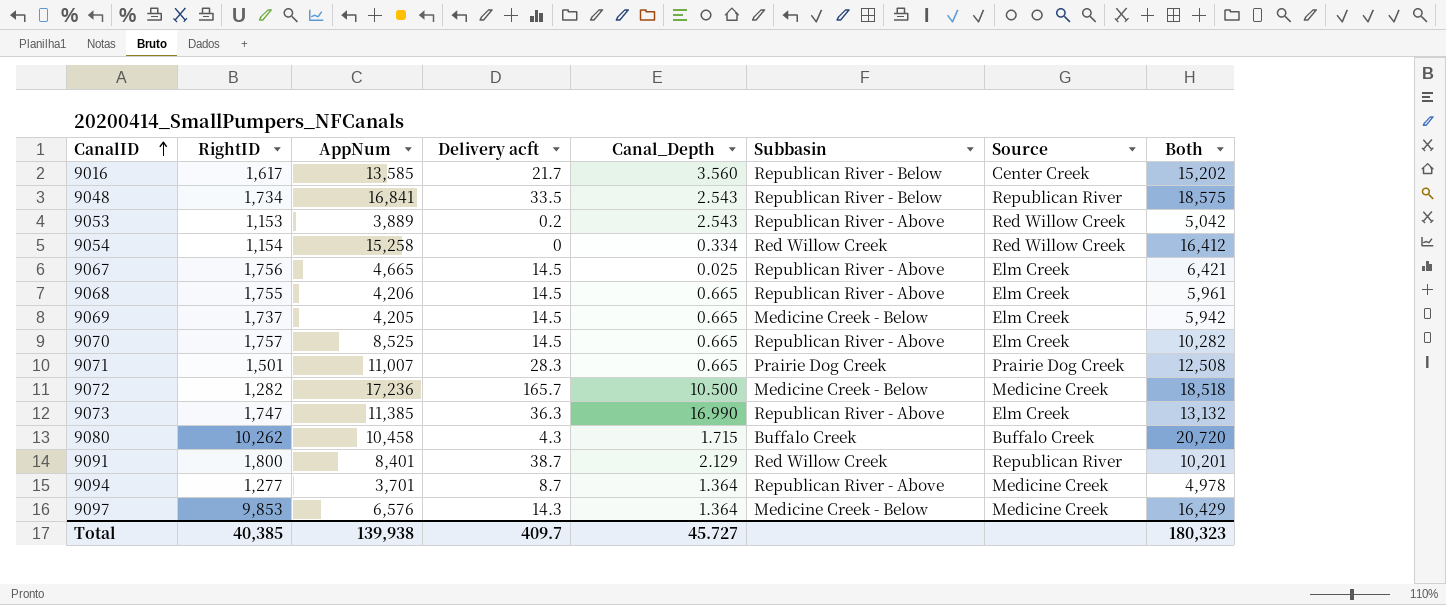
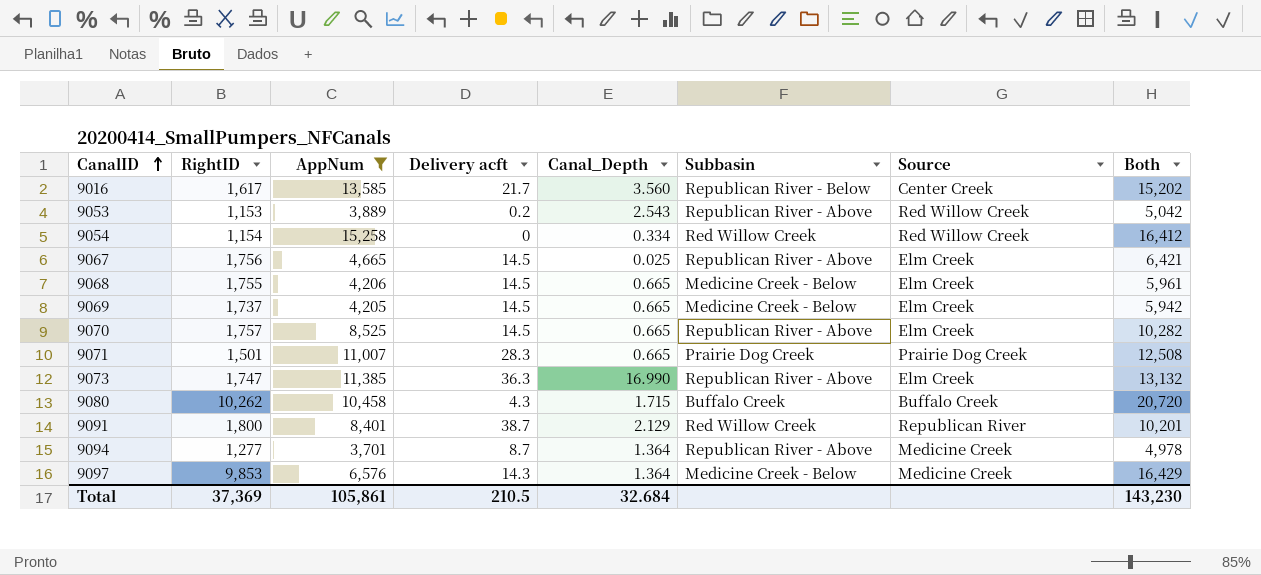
filter: none -> AppNum <= 15,258
9068 | Subbasin: Republican River - Above -> Medicine Creek - Below
Total | RightID: 40,385 -> 37,369
Total | AppNum: 139,938 -> 105,861
Total | Delivery acft: 409.7 -> 210.5
Total | Canal_Depth: 45.727 -> 32.684
Total | Both: 180,323 -> 143,230

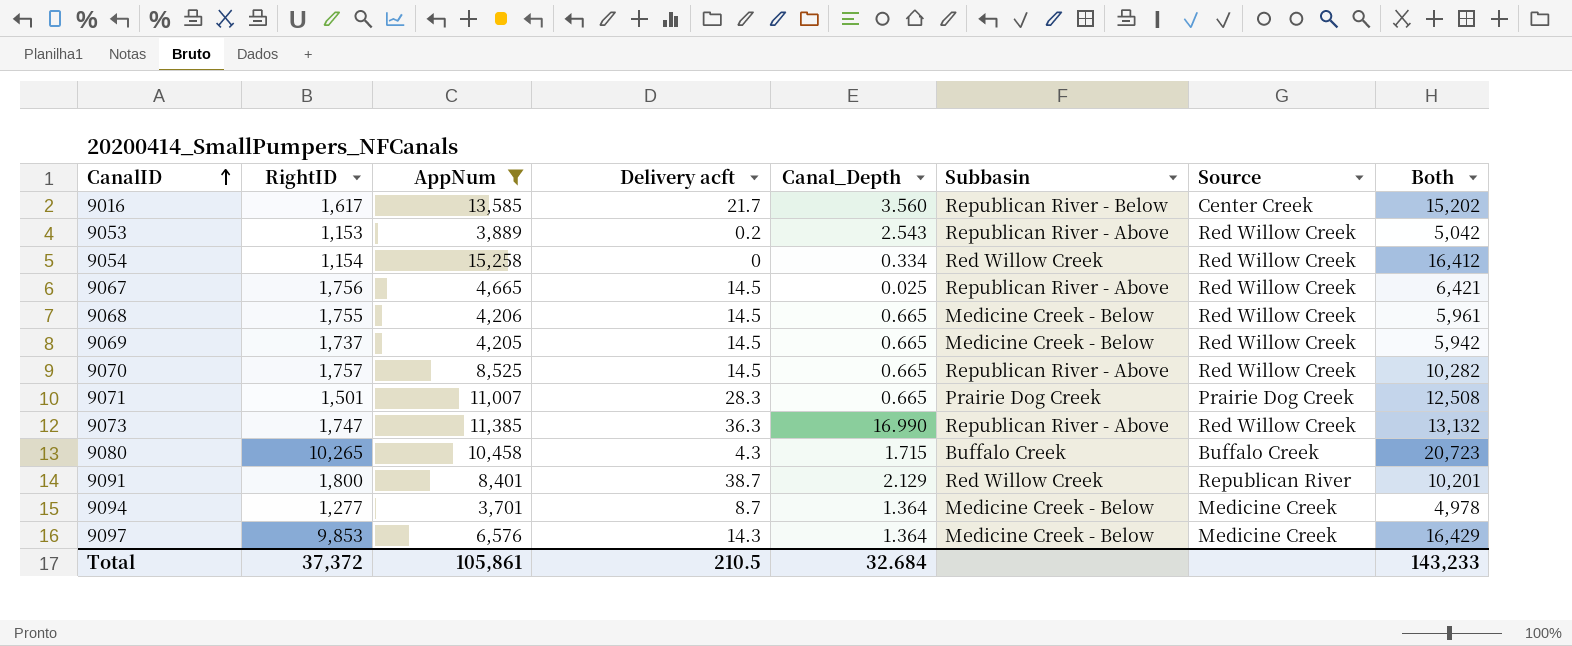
9067 | Source: Elm Creek -> Red Willow Creek
9068 | Source: Elm Creek -> Red Willow Creek
9069 | Source: Elm Creek -> Red Willow Creek
9070 | Source: Elm Creek -> Red Willow Creek
9073 | Source: Elm Creek -> Red Willow Creek
9080 | RightID: 10,262 -> 10,265
9080 | Both: 20,720 -> 20,723
9094 | Subbasin: Republican River - Above -> Medicine Creek - Below
Total | RightID: 37,369 -> 37,372
Total | Both: 143,230 -> 143,233

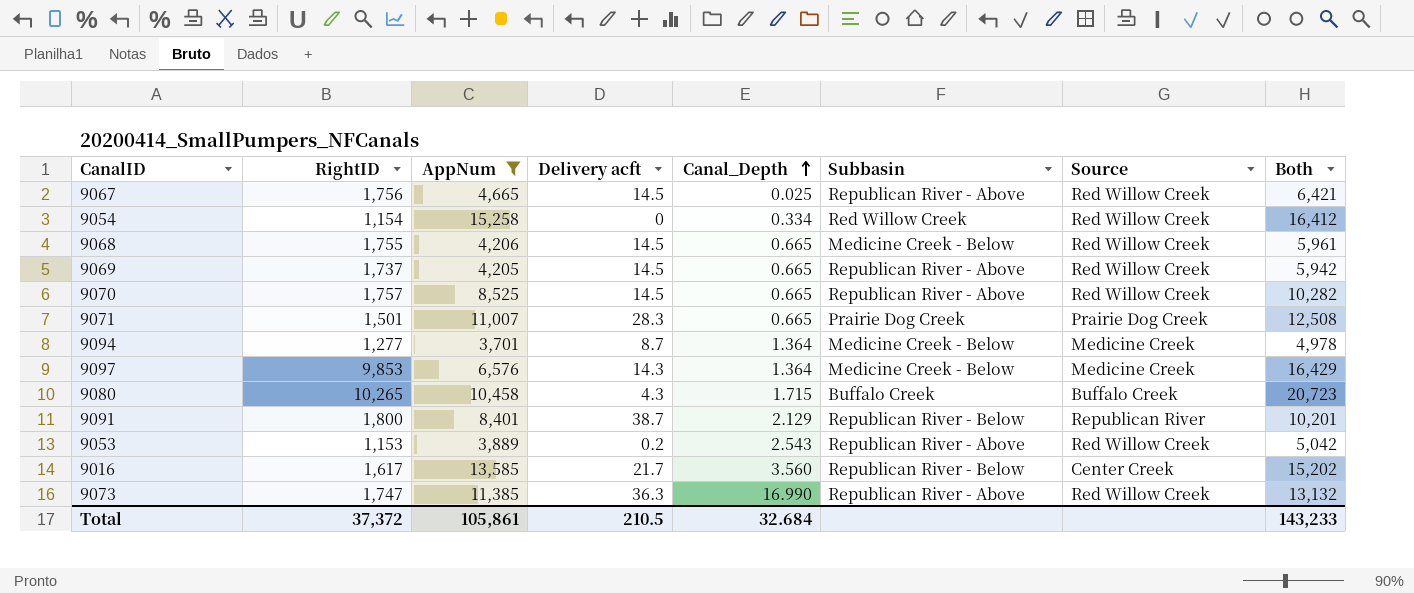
row order: CanalID ascending -> Canal_Depth ascending
9069 | Subbasin: Medicine Creek - Below -> Republican River - Above
9091 | Subbasin: Red Willow Creek -> Republican River - Below

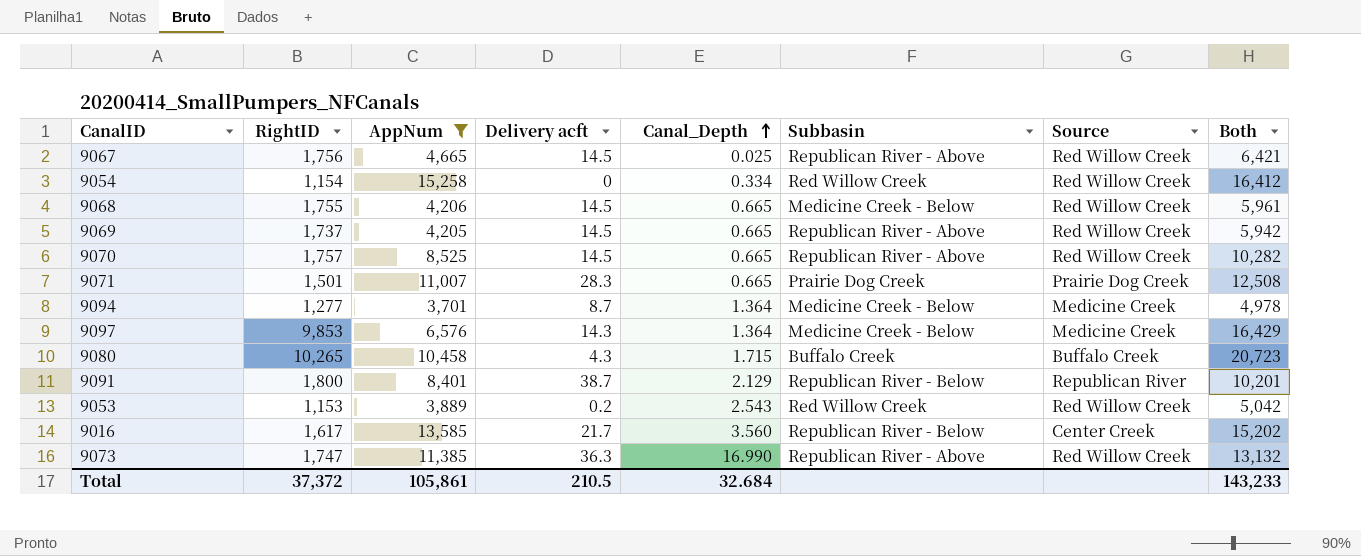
9053 | Subbasin: Republican River - Above -> Red Willow Creek

